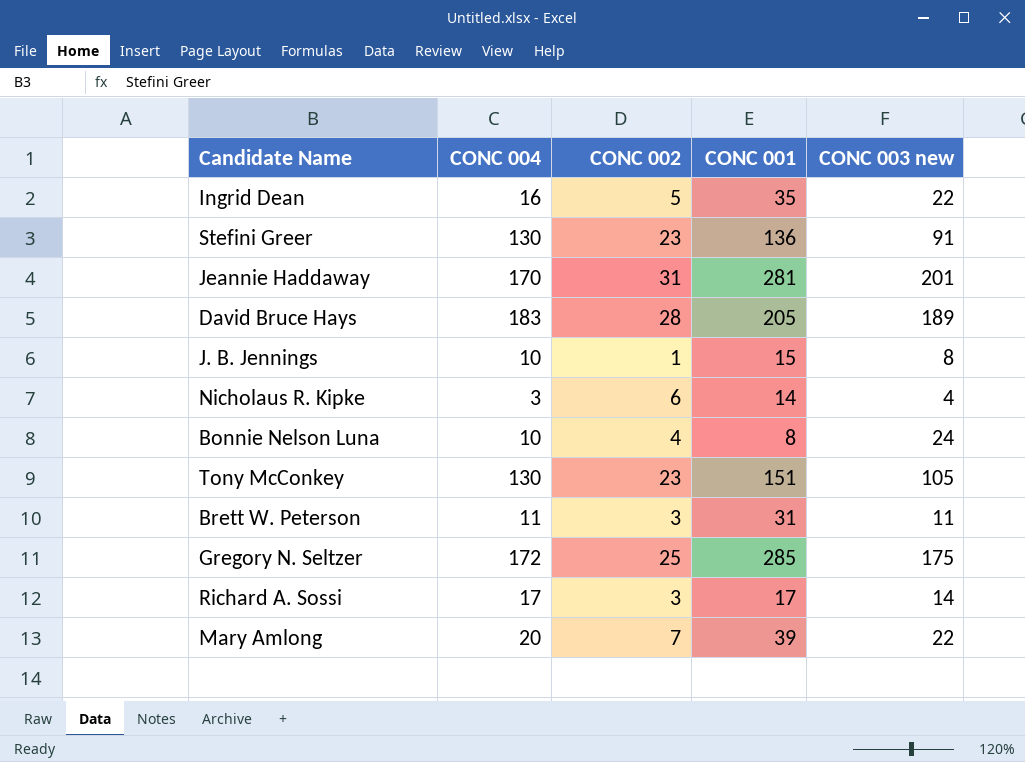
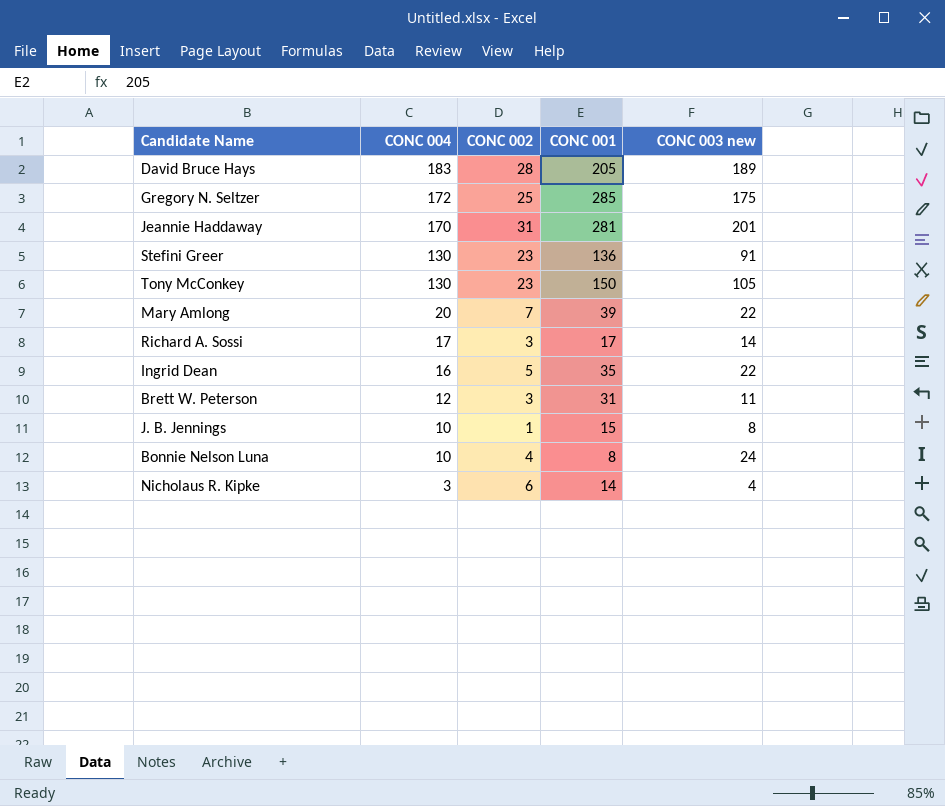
row order: none -> CONC 004 descending
Tony McConkey | CONC 001: 151 -> 150
Brett W. Peterson | CONC 004: 11 -> 12

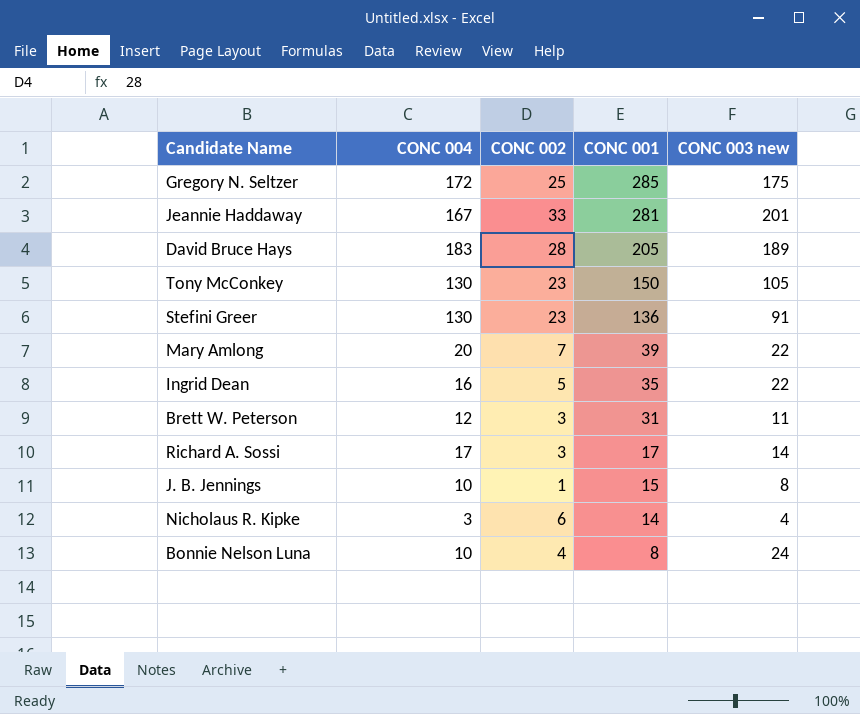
row order: CONC 004 descending -> CONC 001 descending
Jeannie Haddaway | CONC 004: 170 -> 167
Jeannie Haddaway | CONC 002: 31 -> 33

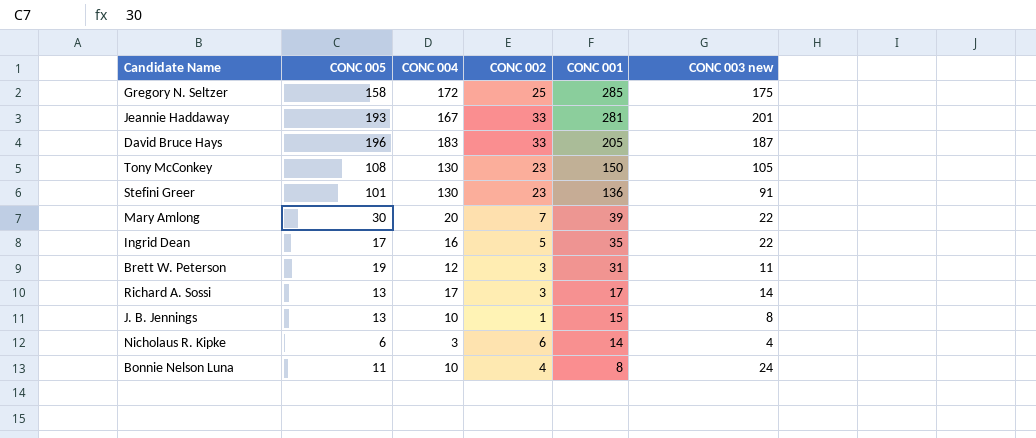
column CONC 005 | position: none -> 2
David Bruce Hays | CONC 002: 28 -> 33
David Bruce Hays | CONC 003 new: 189 -> 187

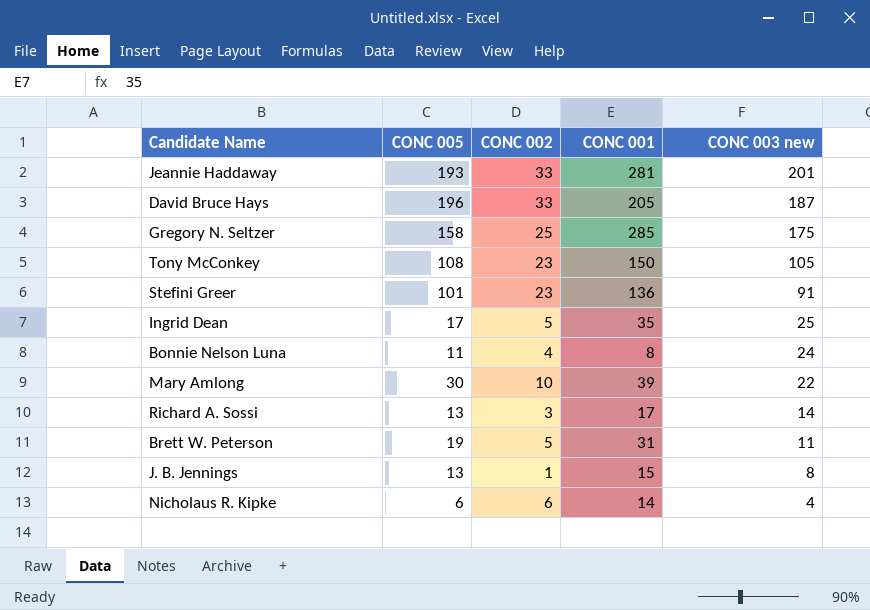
row order: CONC 001 descending -> CONC 003 new descending
column CONC 004 | position: 3 -> none
Ingrid Dean | CONC 003 new: 22 -> 25
Mary Amlong | CONC 002: 7 -> 10
Brett W. Peterson | CONC 002: 3 -> 5

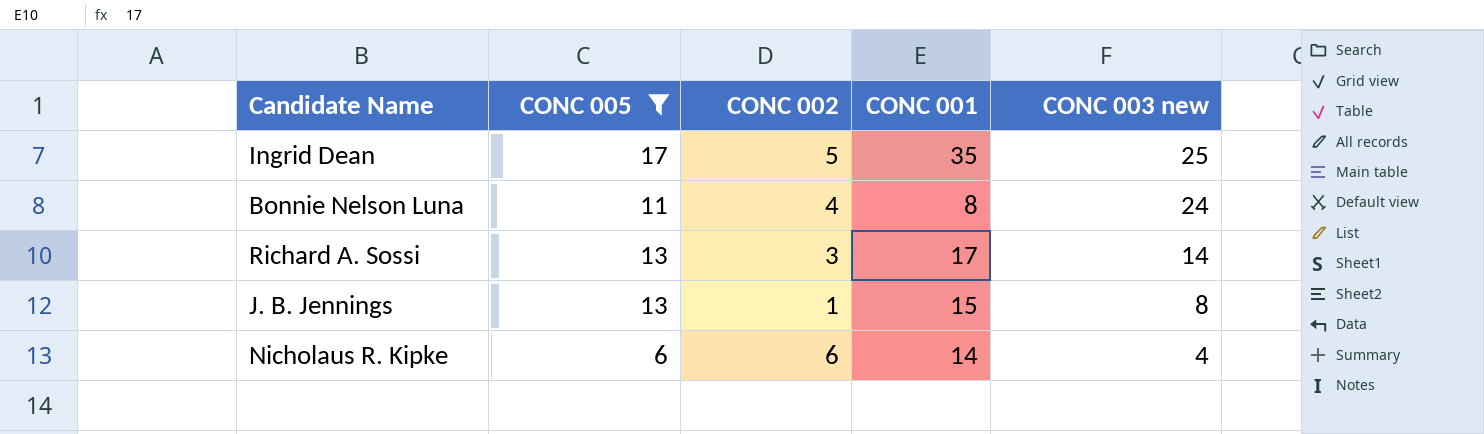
filter: none -> CONC 005 <= 17

